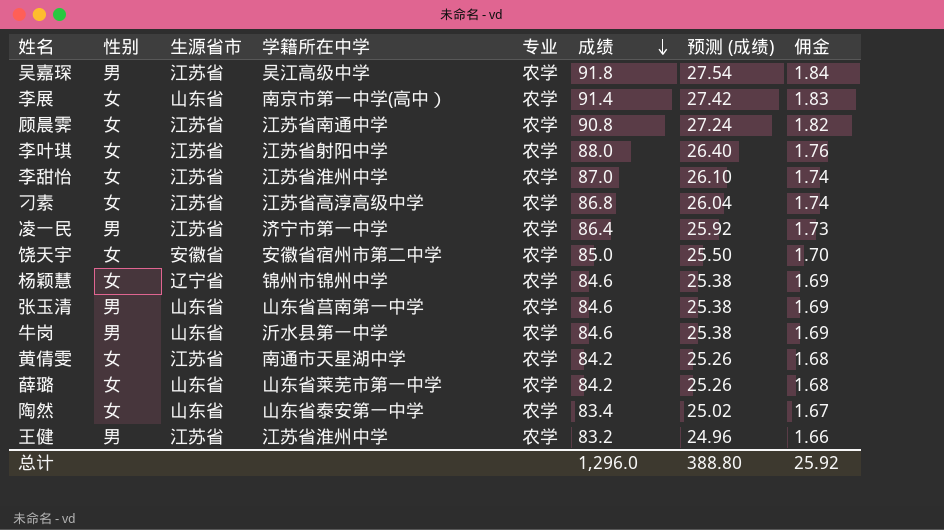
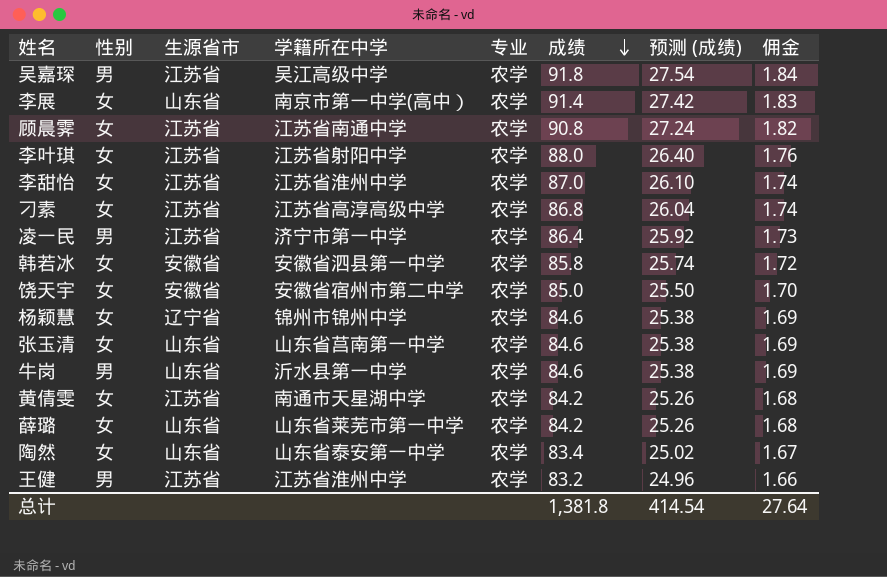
row 韩若冰: none -> 女 | 安徽省 | 安徽省泗县第一中学 | 农学 | 85.8 | 25.74 | 1.72
张玉清 | 性别: 男 -> 女
总计 | 成绩: 1,296.0 -> 1,381.8
总计 | 预测 (成绩): 388.80 -> 414.54
总计 | 佣金: 25.92 -> 27.64

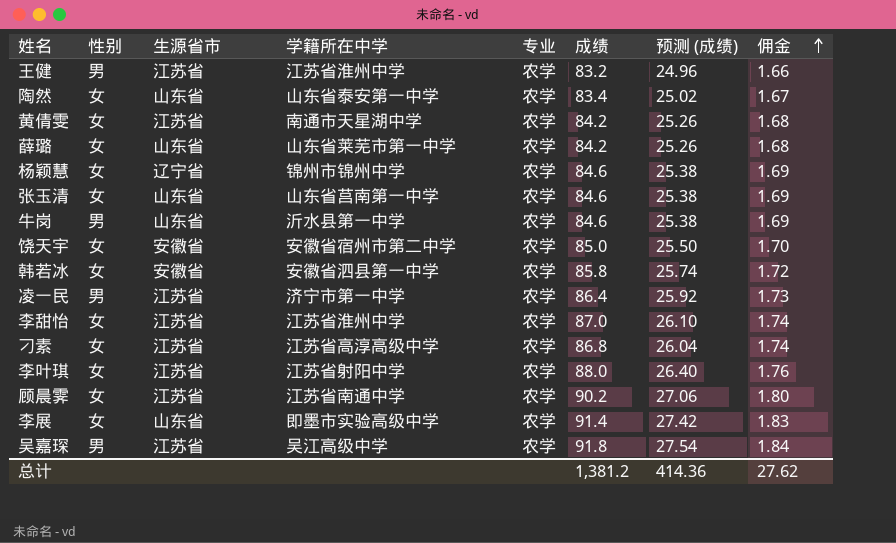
row order: 成绩 descending -> 佣金 ascending
顾晨霁 | 成绩: 90.8 -> 90.2
顾晨霁 | 预测 (成绩): 27.24 -> 27.06
顾晨霁 | 佣金: 1.82 -> 1.80
李展 | 学籍所在中学: 南京市第一中学(高中） -> 即墨市实验高级中学
总计 | 成绩: 1,381.8 -> 1,381.2
总计 | 预测 (成绩): 414.54 -> 414.36
总计 | 佣金: 27.64 -> 27.62

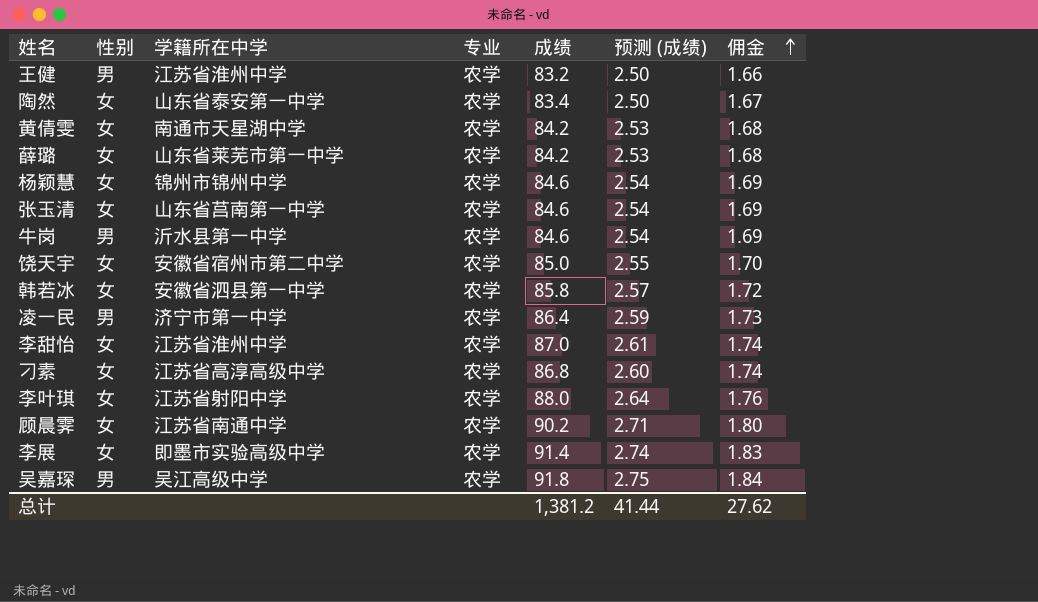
column 生源省市 | position: 3 -> none
column 预测 (成绩) | formula: [成绩] * 0.3 -> [成绩] * 0.03
总计 | 预测 (成绩): 414.36 -> 41.44

